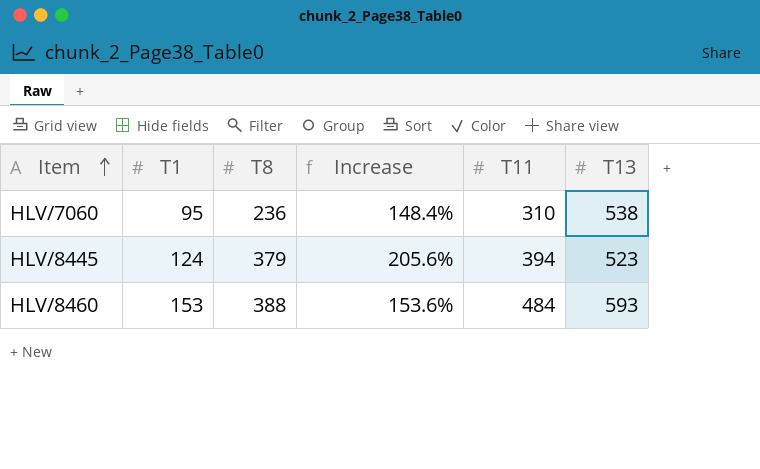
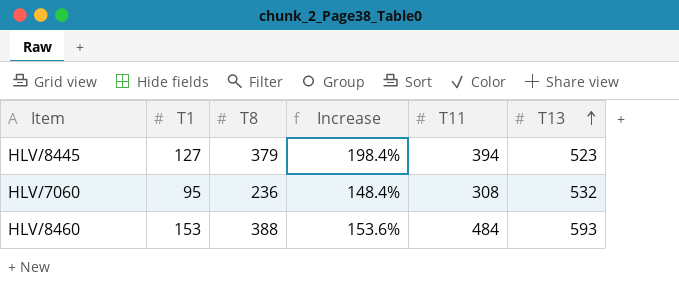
row order: Item ascending -> T13 ascending
HLV/8445 | T1: 124 -> 127
HLV/8445 | Increase: 205.6% -> 198.4%
HLV/7060 | T11: 310 -> 308
HLV/7060 | T13: 538 -> 532

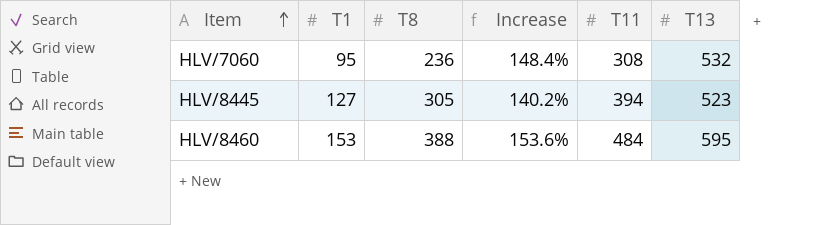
row order: T13 ascending -> Item ascending
HLV/8445 | T8: 379 -> 305
HLV/8445 | Increase: 198.4% -> 140.2%
HLV/8460 | T13: 593 -> 595

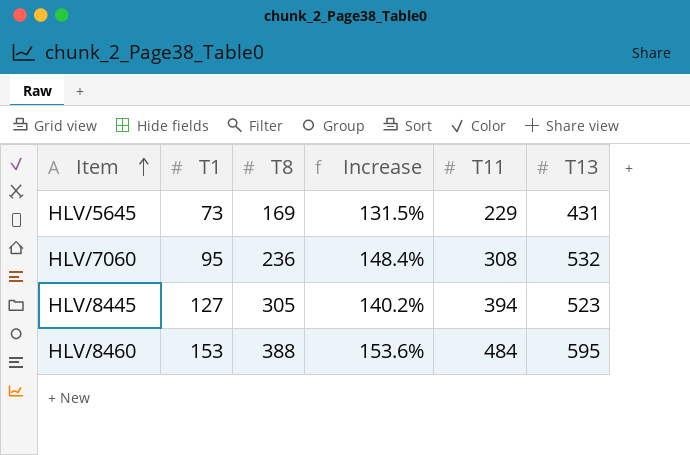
row HLV/5645: none -> 73 | 169 | 131.5% | 229 | 431

